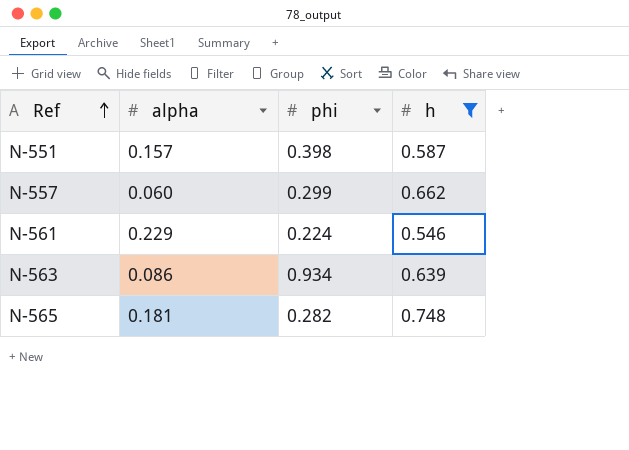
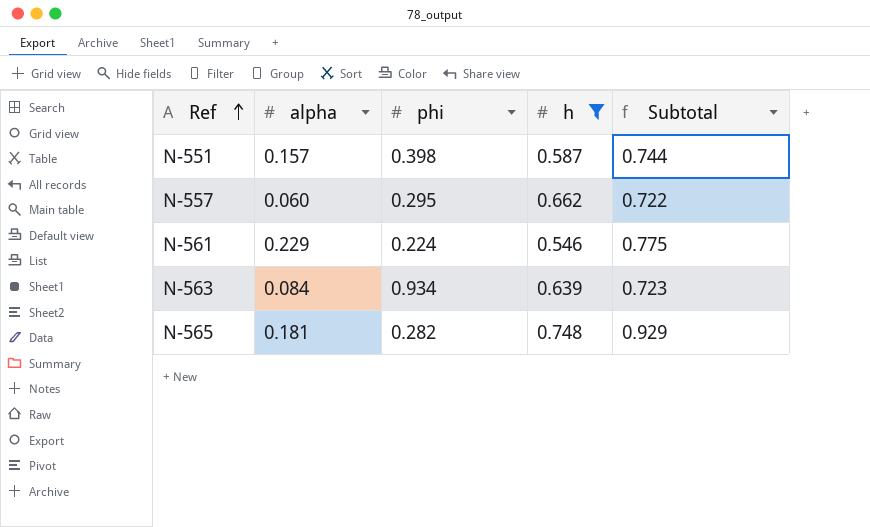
column Subtotal | formula: none -> [alpha] + [h]
N-557 | phi: 0.299 -> 0.295
N-563 | alpha: 0.086 -> 0.084

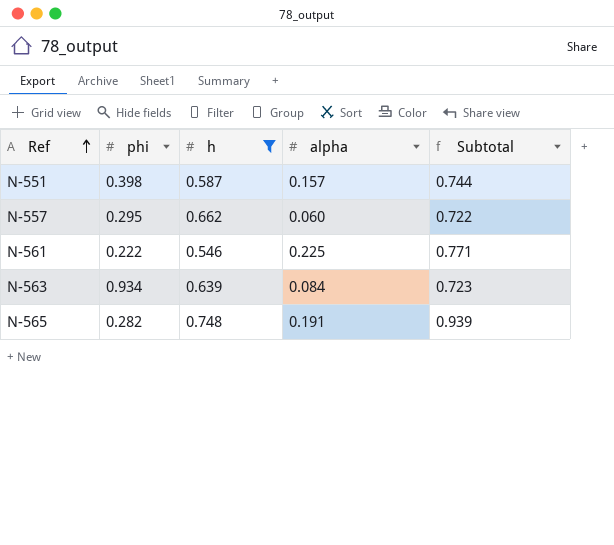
column alpha | position: 2 -> 4
N-561 | phi: 0.224 -> 0.222
N-561 | alpha: 0.229 -> 0.225
N-561 | Subtotal: 0.775 -> 0.771
N-565 | alpha: 0.181 -> 0.191
N-565 | Subtotal: 0.929 -> 0.939

